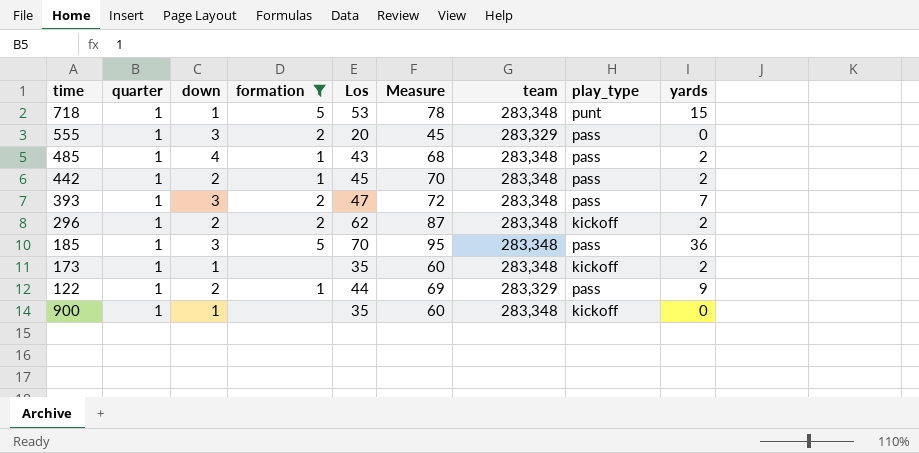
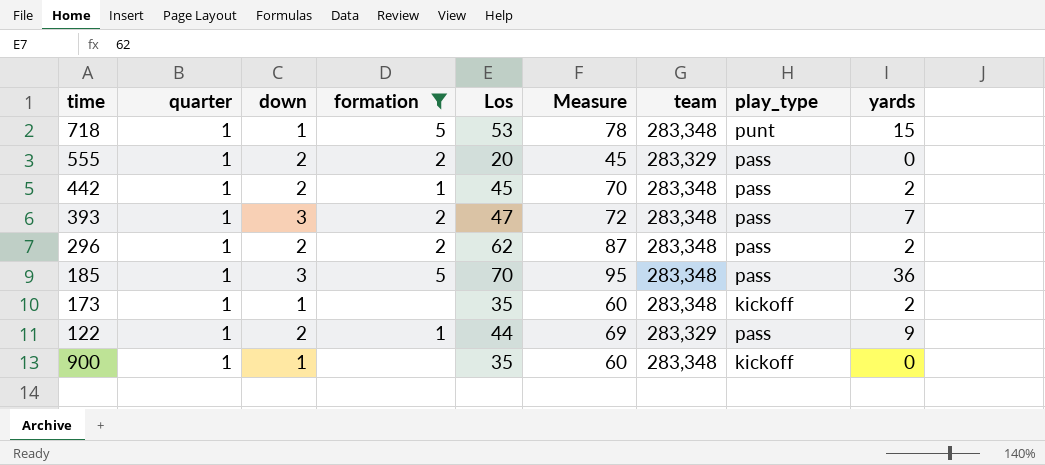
row 485: 1 | 4 | 1 | 43 | 68 | 283,348 | pass | 2 -> none
555 | down: 3 -> 2
296 | play_type: kickoff -> pass

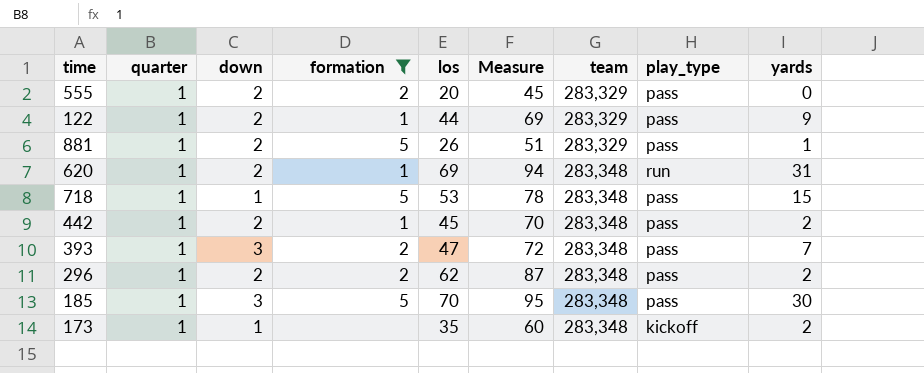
row order: none -> team ascending
column name: Los -> los
row 900: 1 | 1 | none | 35 | 60 | 283,348 | kickoff | 0 -> none
row 881: none -> 1 | 2 | 5 | 26 | 51 | 283,329 | pass | 1
row 620: none -> 1 | 2 | 1 | 69 | 94 | 283,348 | run | 31
718 | play_type: punt -> pass
185 | yards: 36 -> 30

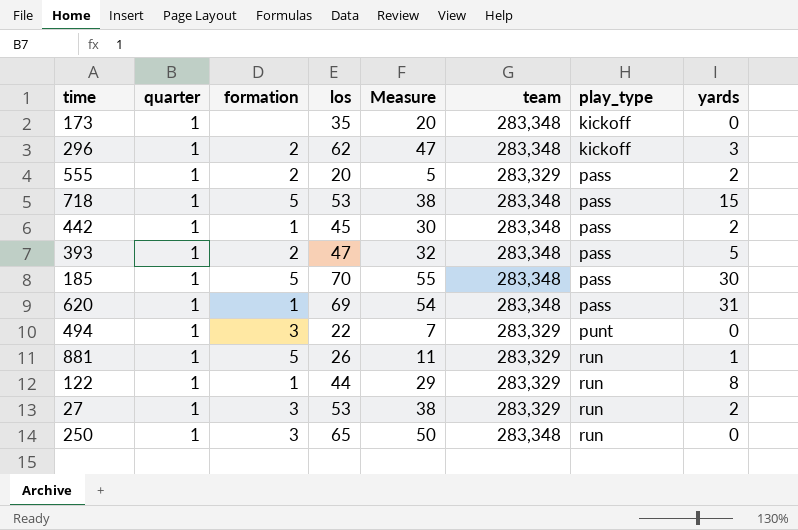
filter: formation != 3 -> none
row order: team ascending -> play_type ascending
column down | position: 3 -> none
column Measure | formula: [los] + 25 -> [los] - 15
173 | yards: 2 -> 0
296 | play_type: pass -> kickoff
296 | yards: 2 -> 3
555 | yards: 0 -> 2
393 | yards: 7 -> 5
620 | play_type: run -> pass
881 | play_type: pass -> run
122 | play_type: pass -> run
122 | yards: 9 -> 8

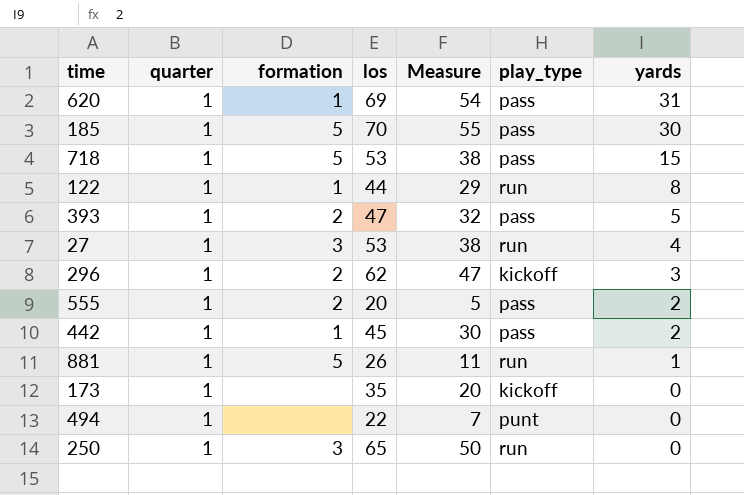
row order: play_type ascending -> yards descending
column team | position: 6 -> none
27 | yards: 2 -> 4
494 | formation: 3 -> none

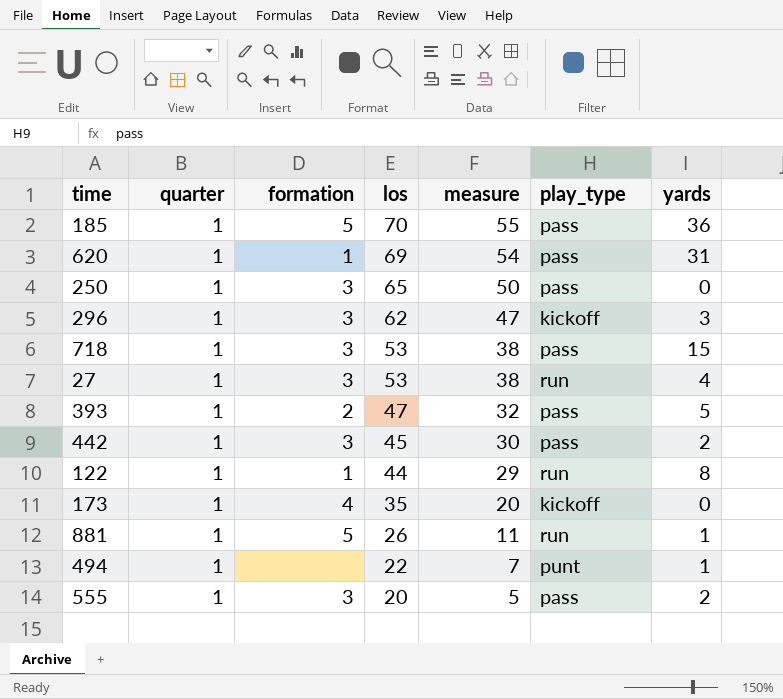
row order: yards descending -> los descending
column name: Measure -> measure
185 | yards: 30 -> 36
250 | play_type: run -> pass
296 | formation: 2 -> 3
718 | formation: 5 -> 3
442 | formation: 1 -> 3
173 | formation: none -> 4
494 | yards: 0 -> 1
555 | formation: 2 -> 3

